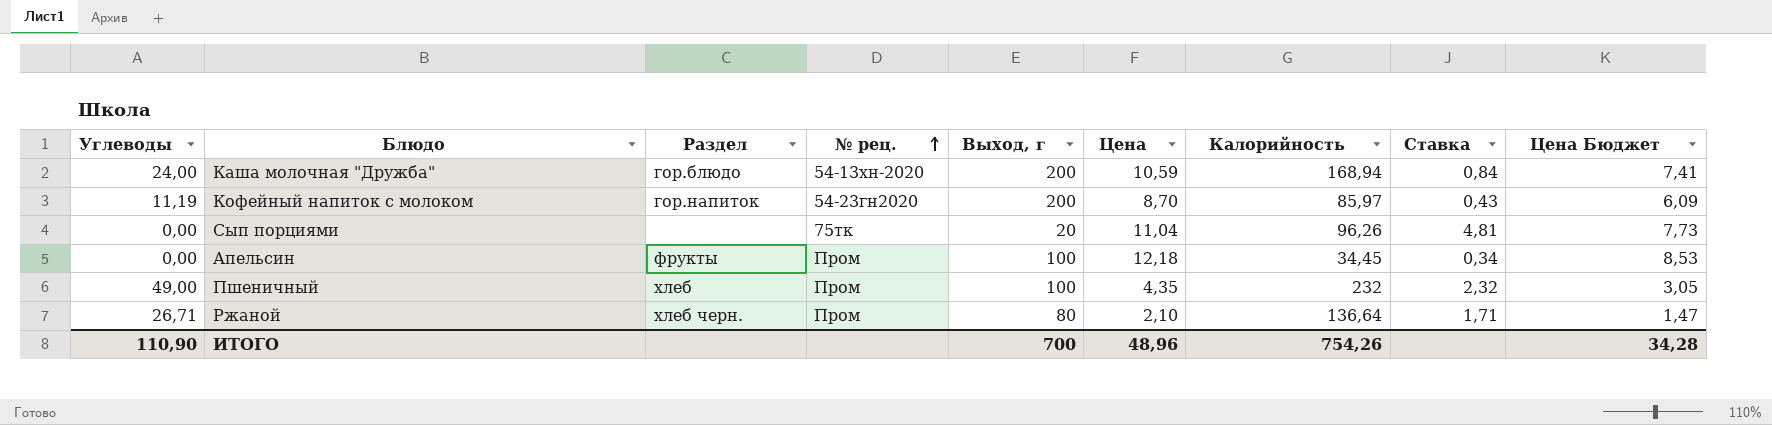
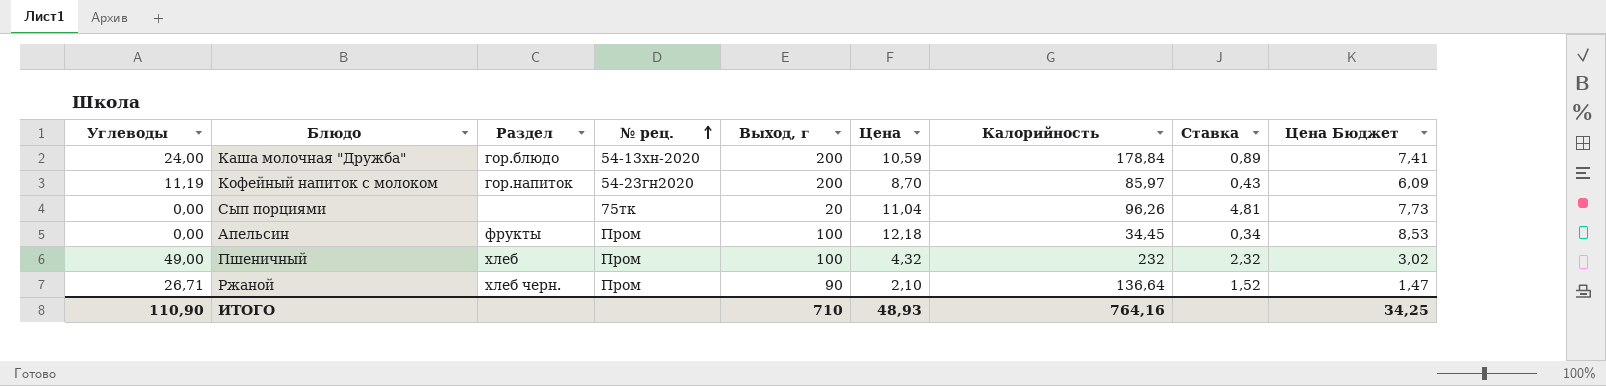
Каша молочная "Дружба" | Калорийность: 168,94 -> 178,84
Каша молочная "Дружба" | Ставка: 0,84 -> 0,89
Пшеничный | Цена: 4,35 -> 4,32
Пшеничный | Цена Бюджет: 3,05 -> 3,02
Ржаной | Выход, г: 80 -> 90
Ржаной | Ставка: 1,71 -> 1,52
ИТОГО | Выход, г: 700 -> 710
ИТОГО | Цена: 48,96 -> 48,93
ИТОГО | Калорийность: 754,26 -> 764,16
ИТОГО | Цена Бюджет: 34,28 -> 34,25

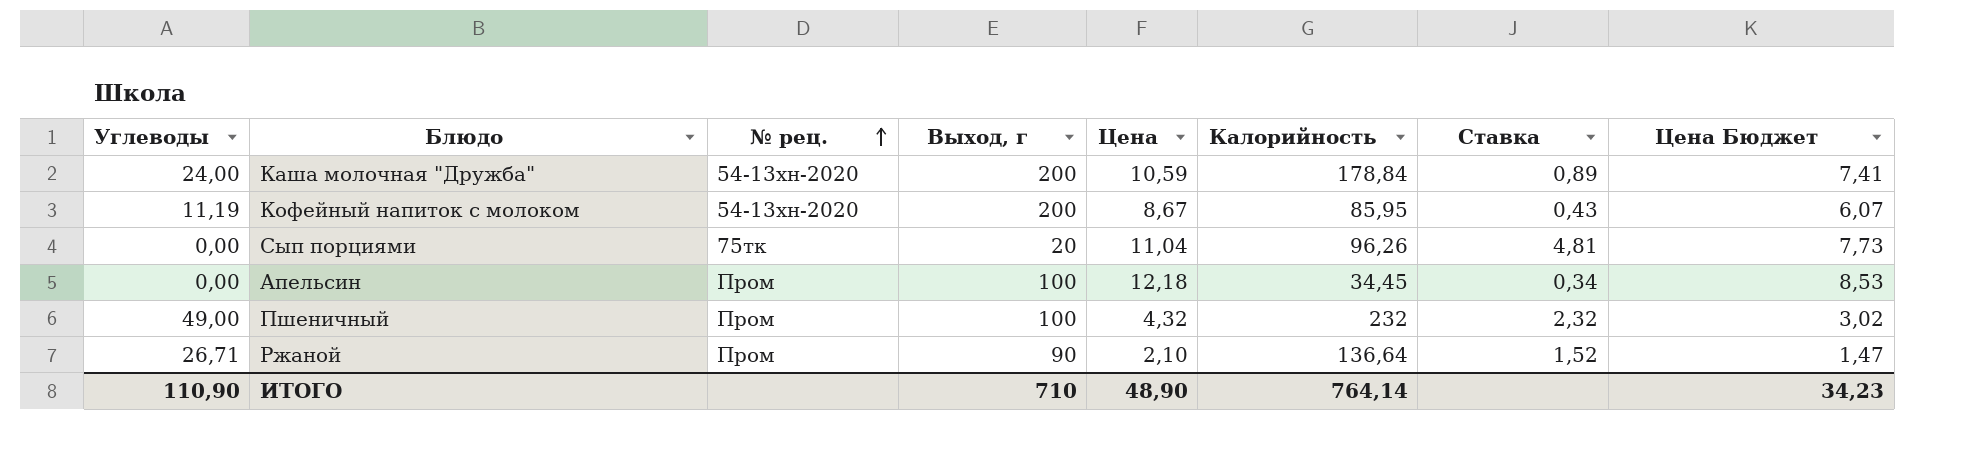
column Раздел | position: 3 -> none
Кофейный напиток с молоком | № рец.: 54-23гн2020 -> 54-13хн-2020
Кофейный напиток с молоком | Цена: 8,70 -> 8,67
Кофейный напиток с молоком | Калорийность: 85,97 -> 85,95
Кофейный напиток с молоком | Цена Бюджет: 6,09 -> 6,07
ИТОГО | Цена: 48,93 -> 48,90
ИТОГО | Калорийность: 764,16 -> 764,14
ИТОГО | Цена Бюджет: 34,25 -> 34,23

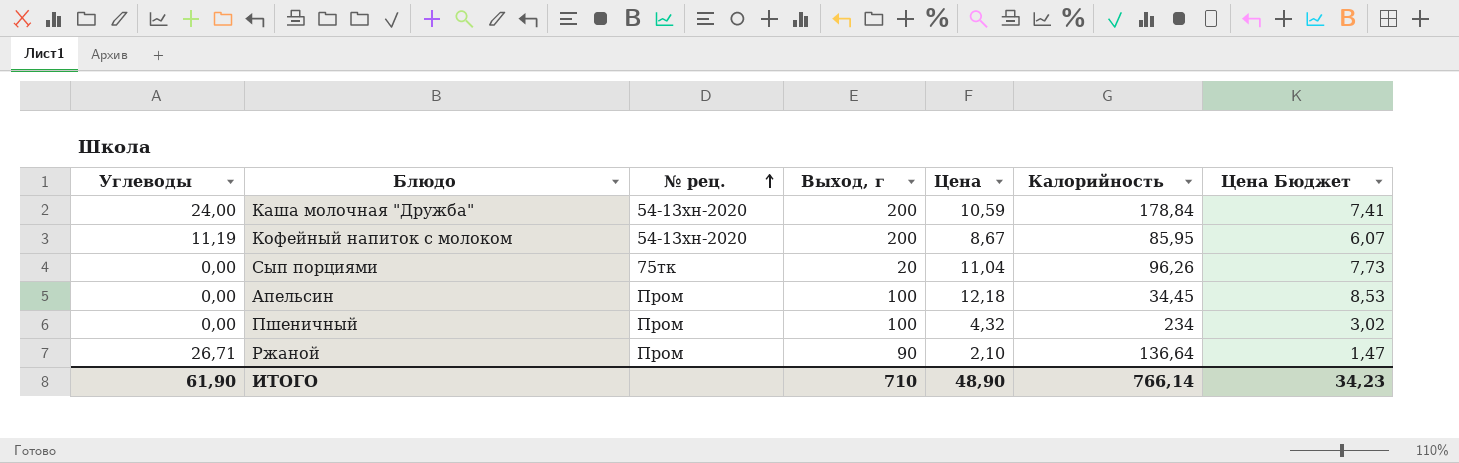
column Ставка | formula: [Калорийность] / [Выход, г] -> none
Пшеничный | Углеводы: 49,00 -> 0,00
Пшеничный | Калорийность: 232 -> 234
ИТОГО | Углеводы: 110,90 -> 61,90
ИТОГО | Калорийность: 764,14 -> 766,14

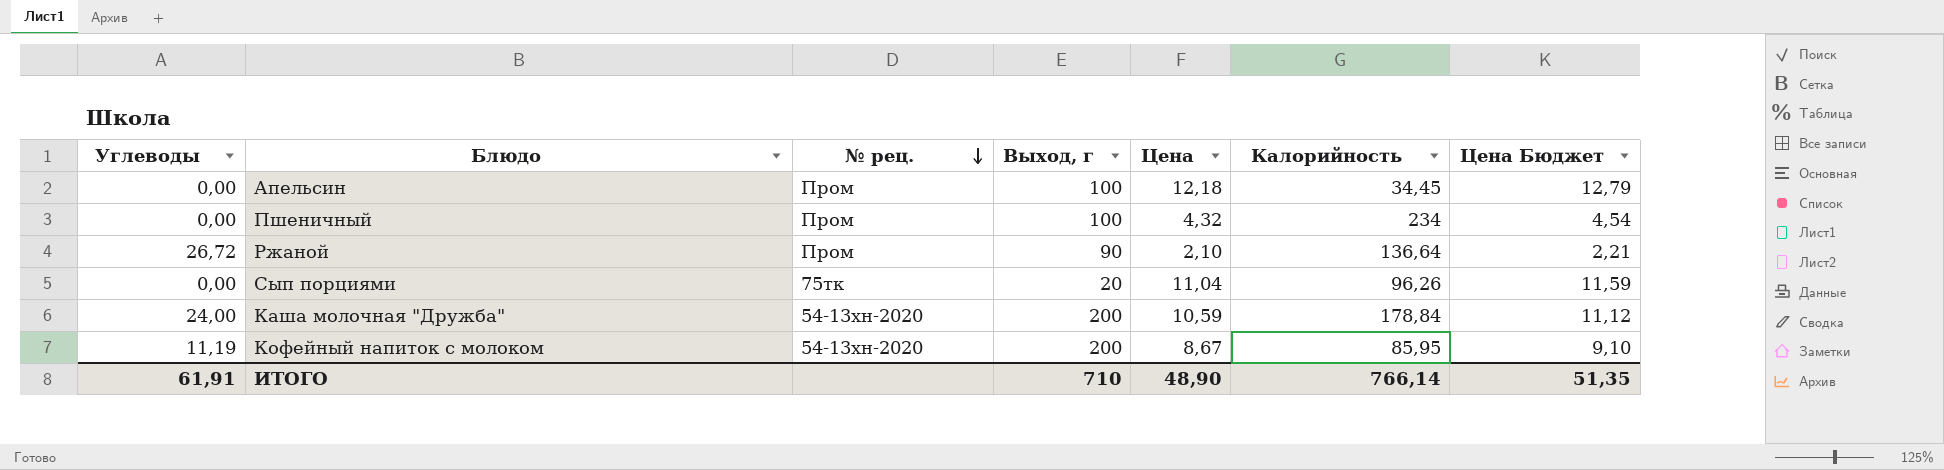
row order: № рец. ascending -> № рец. descending
column Цена Бюджет | formula: [Цена] * 0,7 -> [Цена] * 1,05
Ржаной | Углеводы: 26,71 -> 26,72
ИТОГО | Углеводы: 61,90 -> 61,91
ИТОГО | Цена Бюджет: 34,23 -> 51,35

